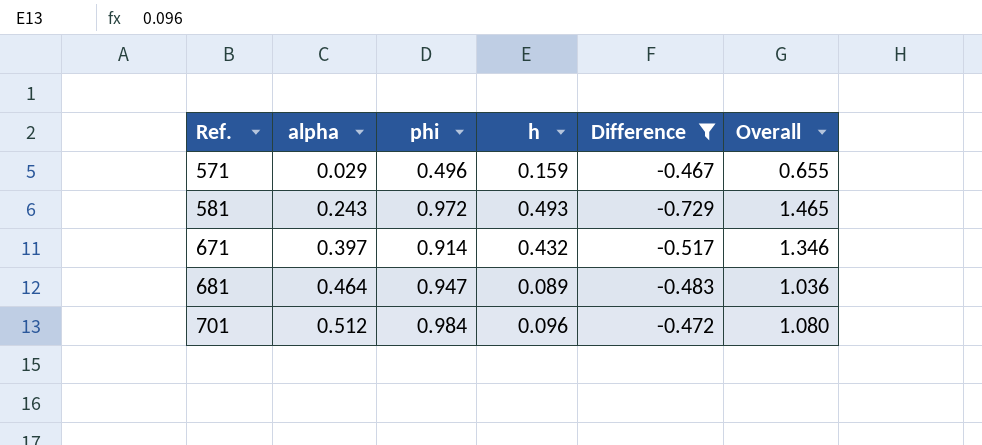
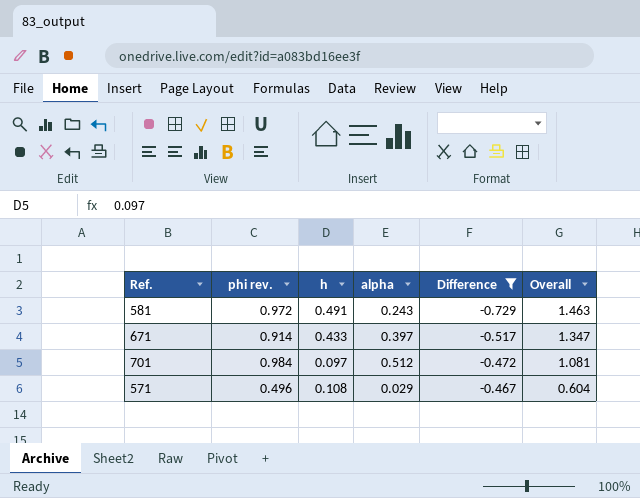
row order: Ref. ascending -> Difference ascending
column name: phi -> phi rev.
column alpha | position: 2 -> 4
row 681: 0.464 | 0.947 | 0.089 | -0.483 | 1.036 -> none
581 | h: 0.493 -> 0.491
581 | Overall: 1.465 -> 1.463
671 | h: 0.432 -> 0.433
671 | Overall: 1.346 -> 1.347
701 | h: 0.096 -> 0.097
701 | Overall: 1.080 -> 1.081
571 | h: 0.159 -> 0.108
571 | Overall: 0.655 -> 0.604

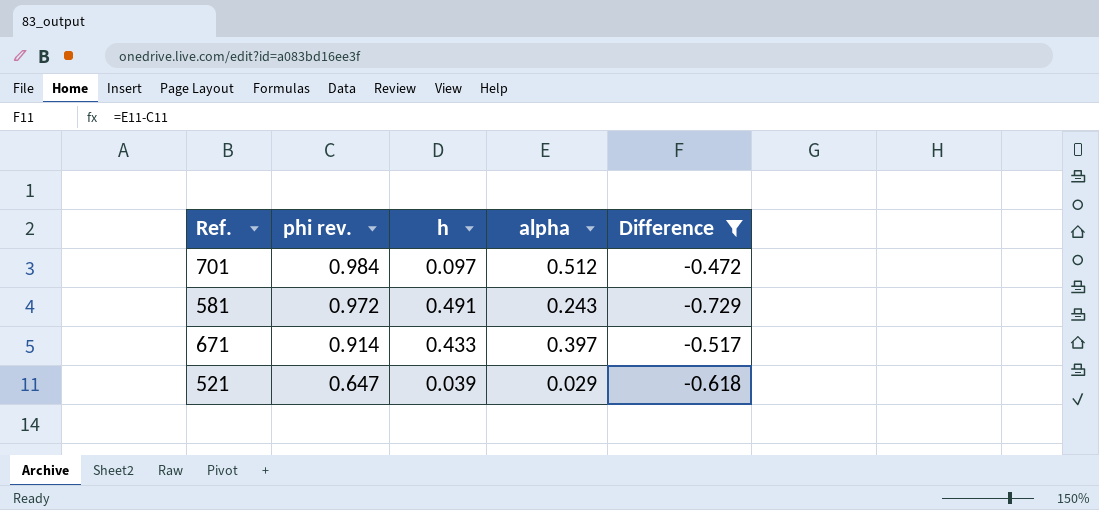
row order: Difference ascending -> phi rev. descending
column Overall | formula: [phi rev.] + [h] -> none
row 571: 0.496 | 0.108 | 0.029 | -0.467 | 0.604 -> none
row 521: none -> 0.647 | 0.039 | 0.029 | -0.618

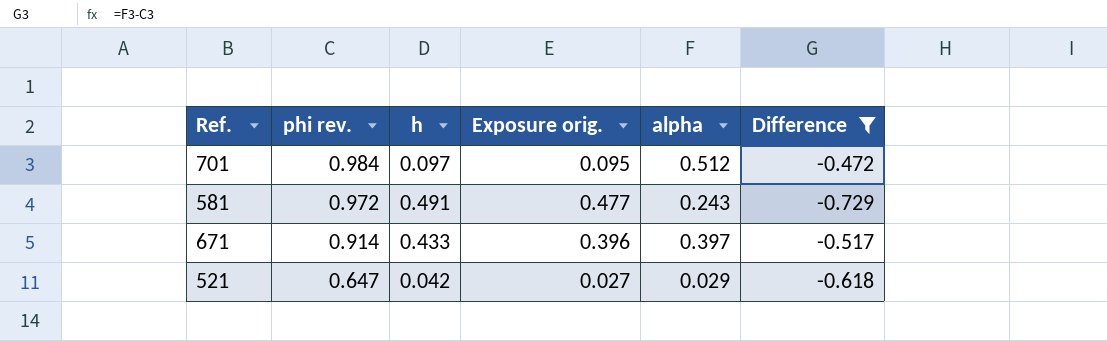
column Exposure orig. | formula: none -> [phi rev.] * [h]
521 | h: 0.039 -> 0.042

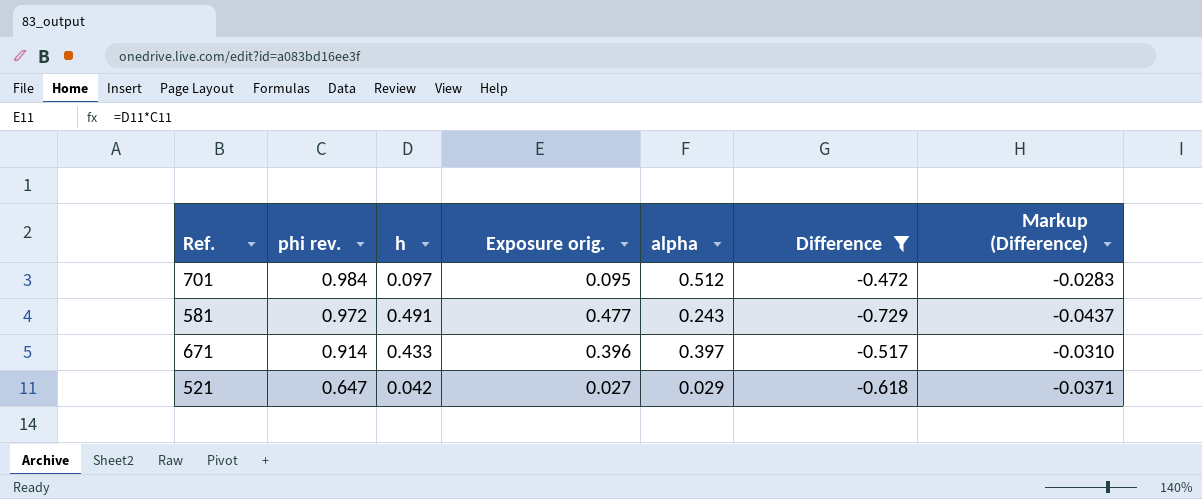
column Markup (Difference) | formula: none -> [Difference] * 0.06

